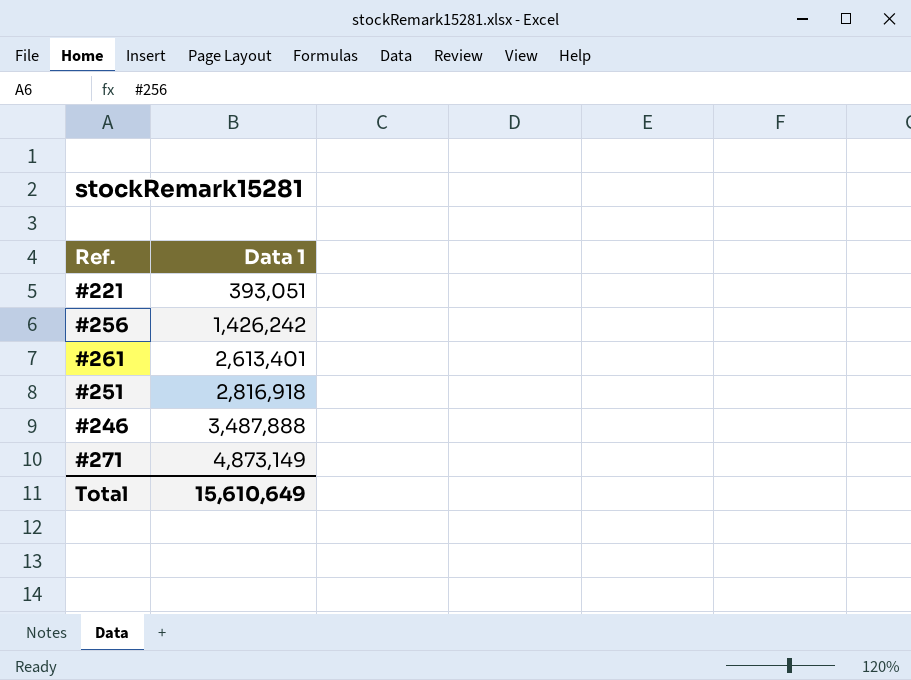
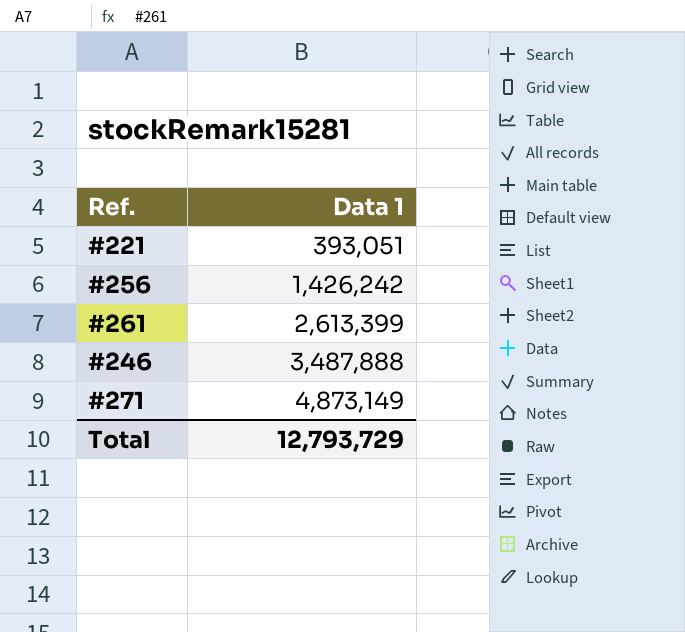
row #251: 2,816,918 -> none
#261 | Data 1: 2,613,401 -> 2,613,399
Total | Data 1: 15,610,649 -> 12,793,729

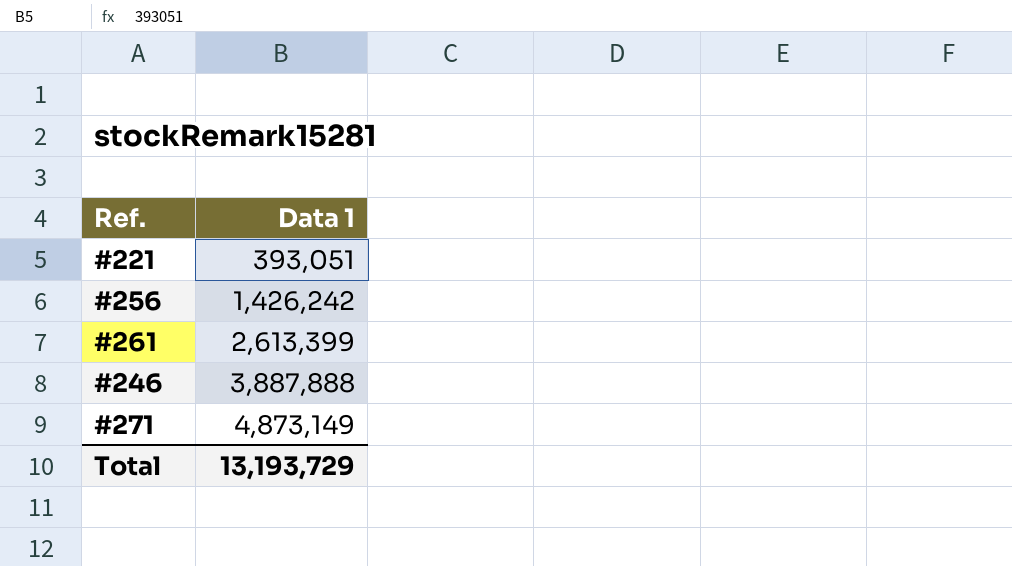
#246 | Data 1: 3,487,888 -> 3,887,888
Total | Data 1: 12,793,729 -> 13,193,729

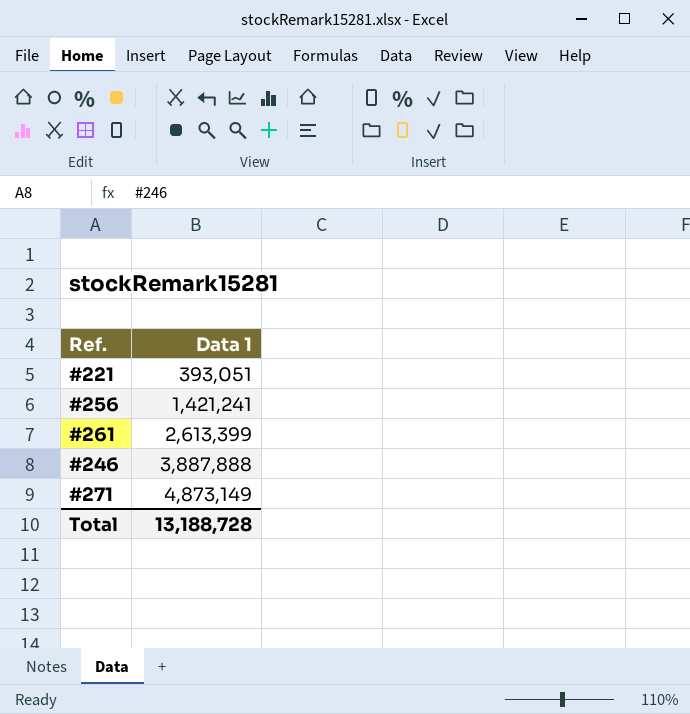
#256 | Data 1: 1,426,242 -> 1,421,241
Total | Data 1: 13,193,729 -> 13,188,728

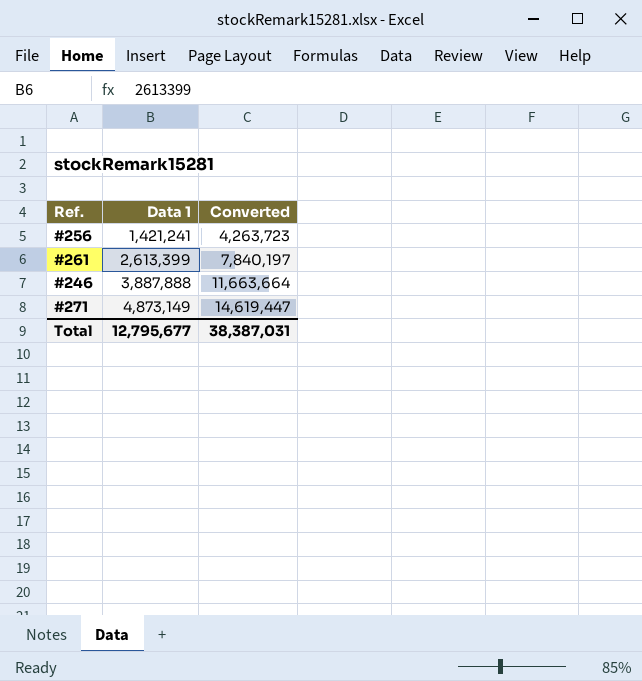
column Converted | formula: none -> [Data 1] * 3
row #221: 393,051 -> none
Total | Data 1: 13,188,728 -> 12,795,677

